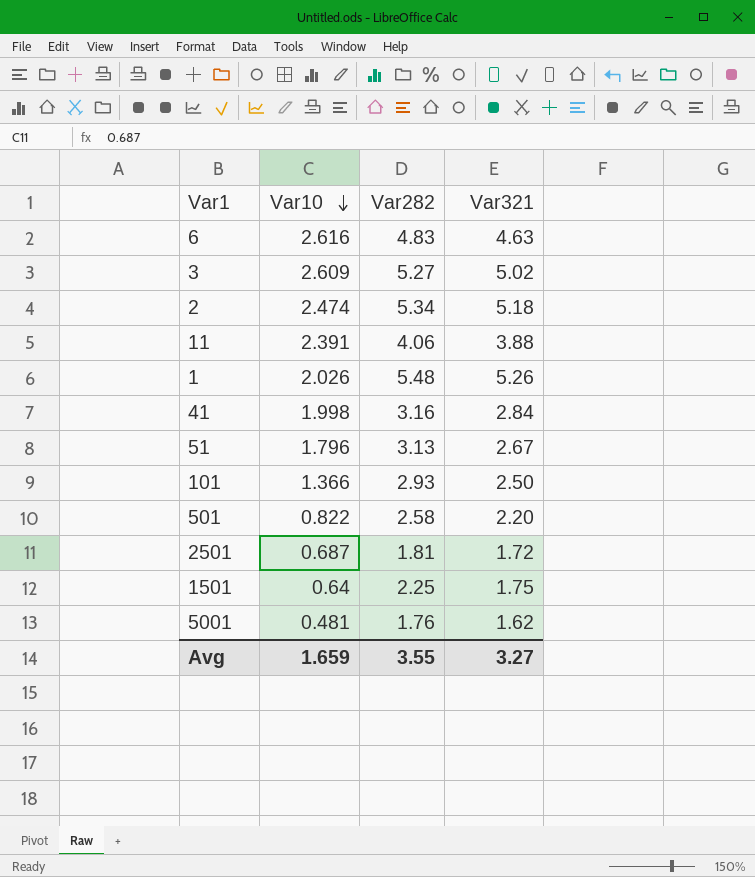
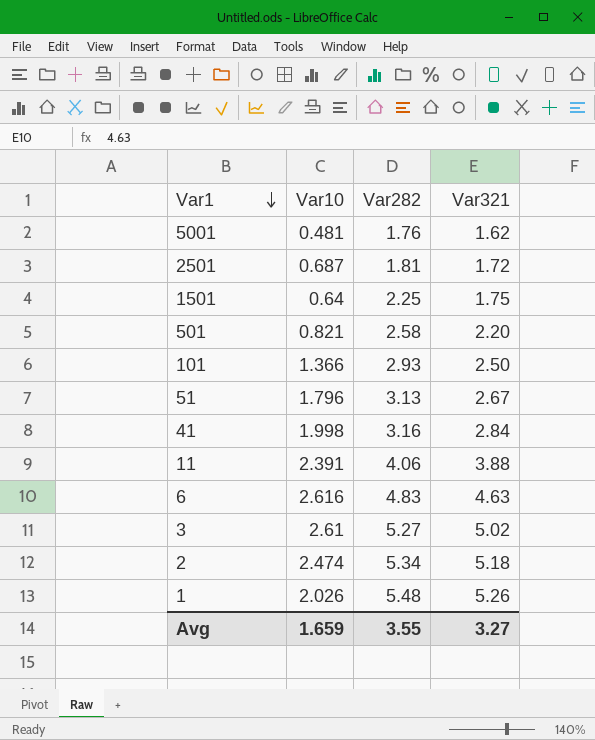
row order: Var10 descending -> Var1 descending
501 | Var10: 0.822 -> 0.821
3 | Var10: 2.609 -> 2.61

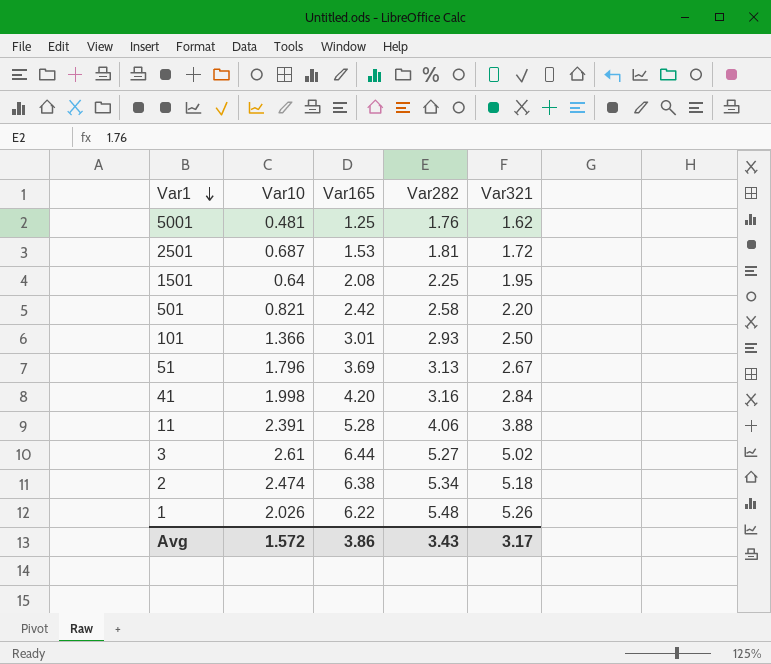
column Var165 | position: none -> 3
row 6: 2.616 | 4.83 | 4.63 -> none
1501 | Var321: 1.75 -> 1.95
Avg | Var10: 1.659 -> 1.572
Avg | Var282: 3.55 -> 3.43
Avg | Var321: 3.27 -> 3.17

